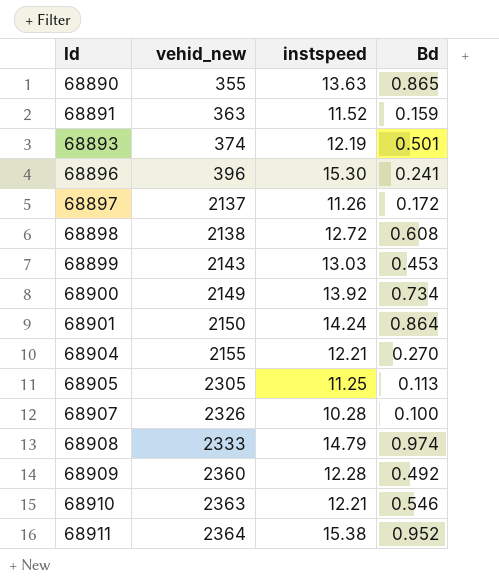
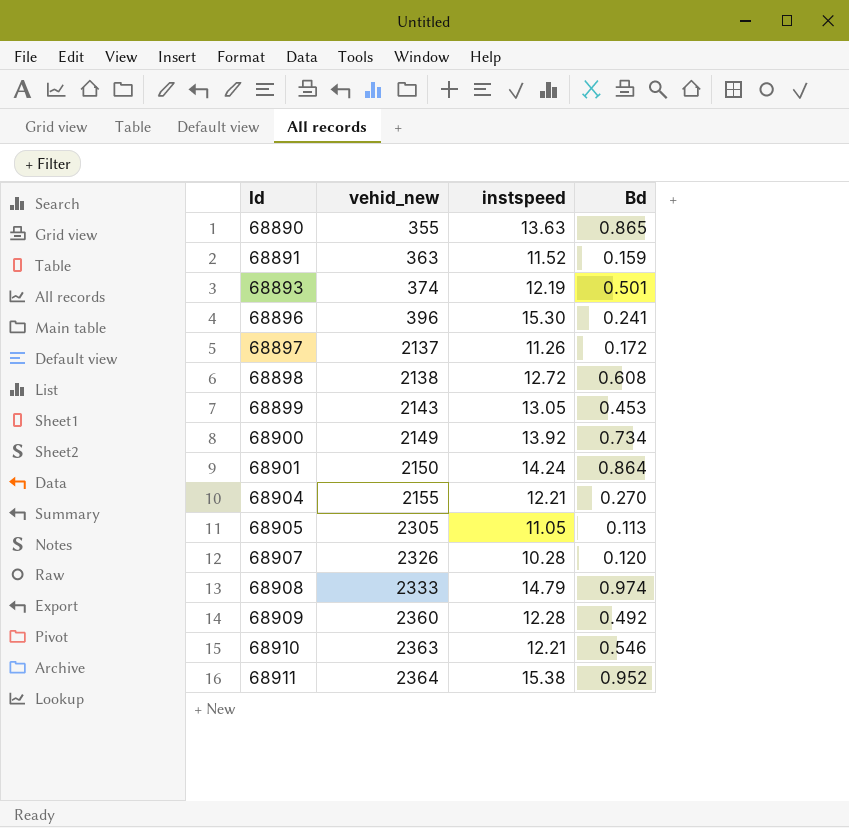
68899 | instspeed: 13.03 -> 13.05
68905 | instspeed: 11.25 -> 11.05
68907 | Bd: 0.100 -> 0.120

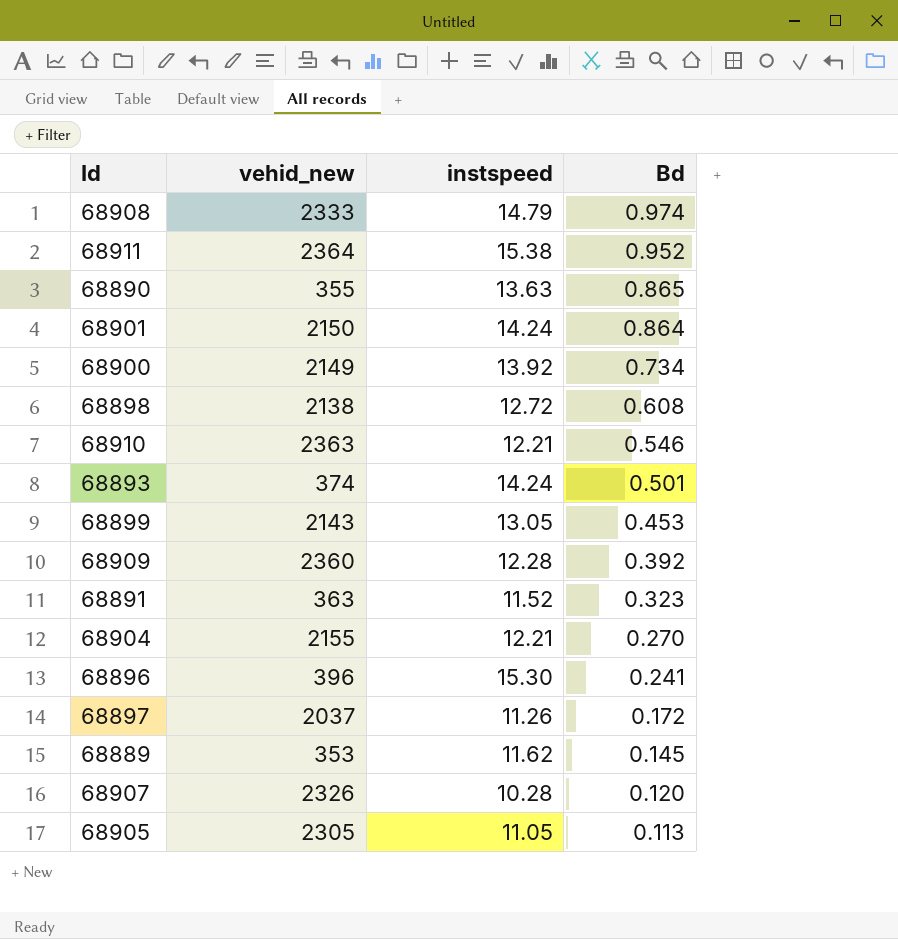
row order: Id ascending -> Bd descending
68893 | instspeed: 12.19 -> 14.24
68909 | Bd: 0.492 -> 0.392
68891 | Bd: 0.159 -> 0.323
68897 | vehid_new: 2137 -> 2037
row 68889: none -> 353 | 11.62 | 0.145

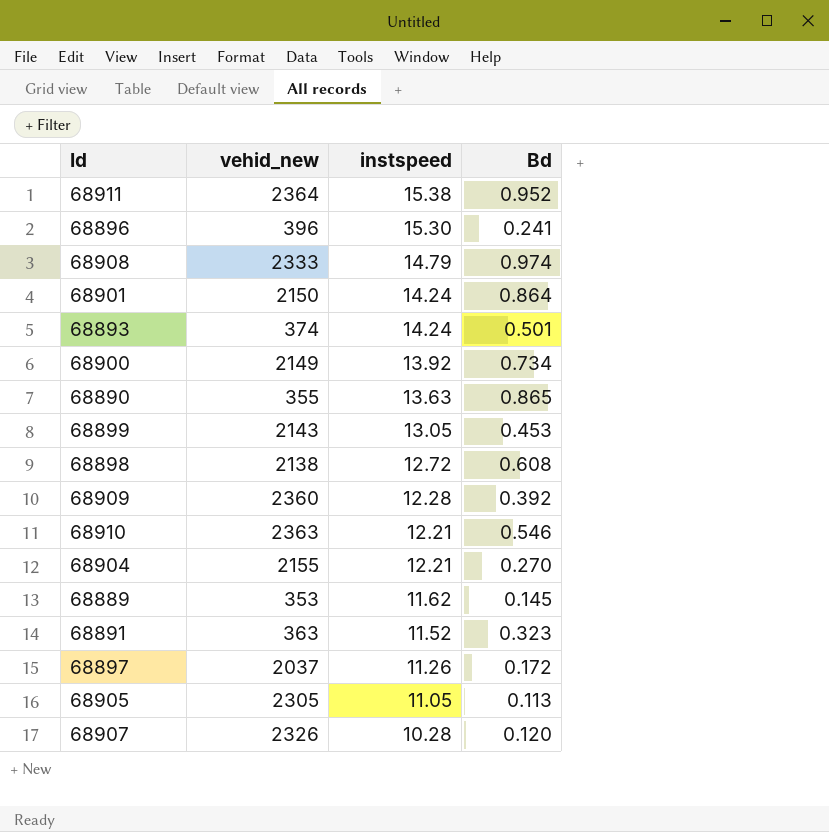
row order: Bd descending -> instspeed descending

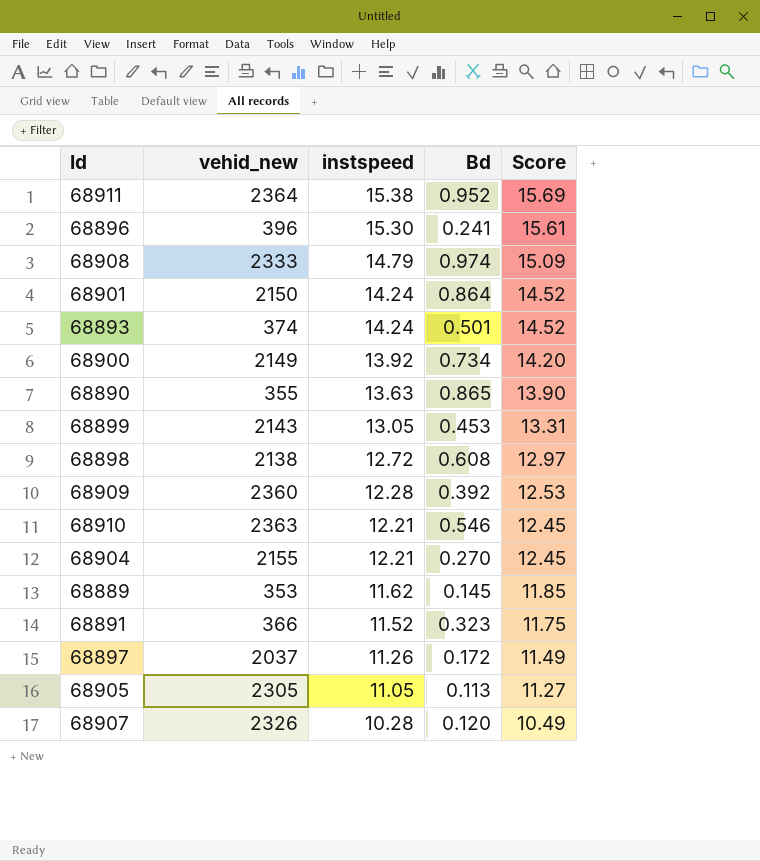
column Score | formula: none -> [instspeed] * 1.02
68891 | vehid_new: 363 -> 366

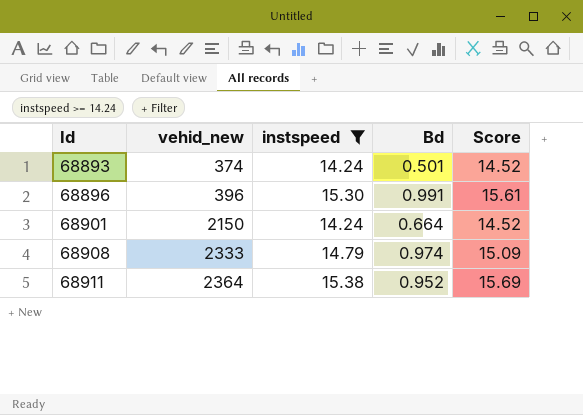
filter: none -> instspeed >= 14.24
row order: instspeed descending -> Id ascending
68896 | Bd: 0.241 -> 0.991
68901 | Bd: 0.864 -> 0.664

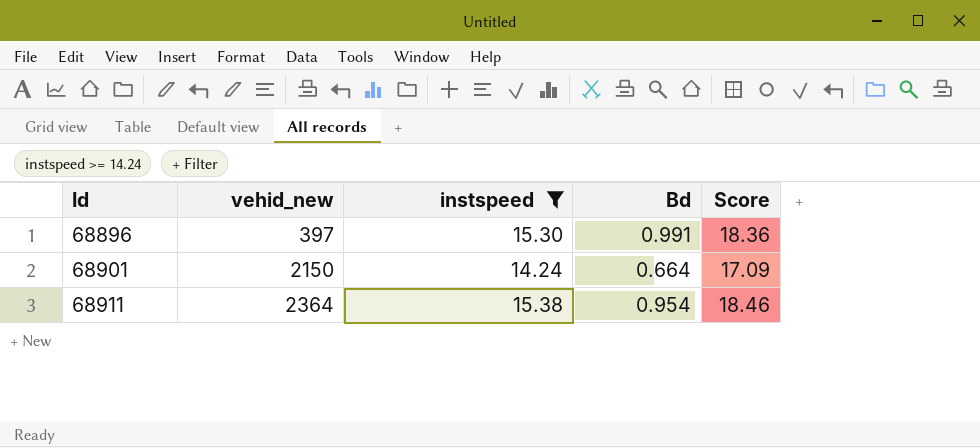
column Score | formula: [instspeed] * 1.02 -> [instspeed] * 1.2
row 68893: 374 | 14.24 | 0.501 | 14.52 -> none
row 68908: 2333 | 14.79 | 0.974 | 15.09 -> none
68896 | vehid_new: 396 -> 397
68911 | Bd: 0.952 -> 0.954

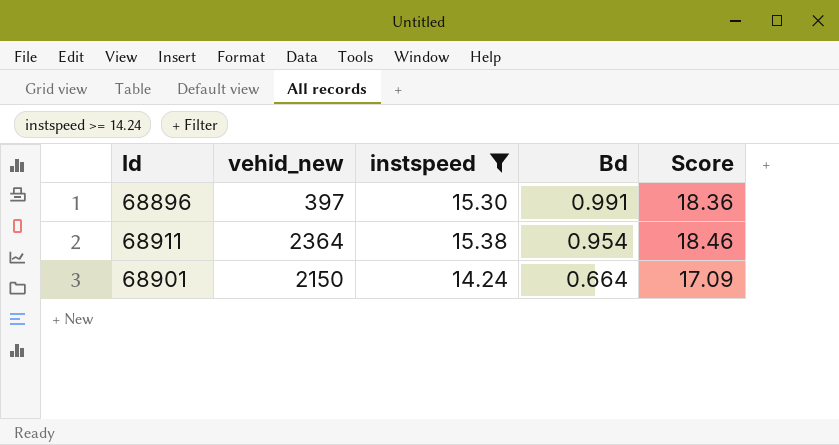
row order: Id ascending -> Bd descending

